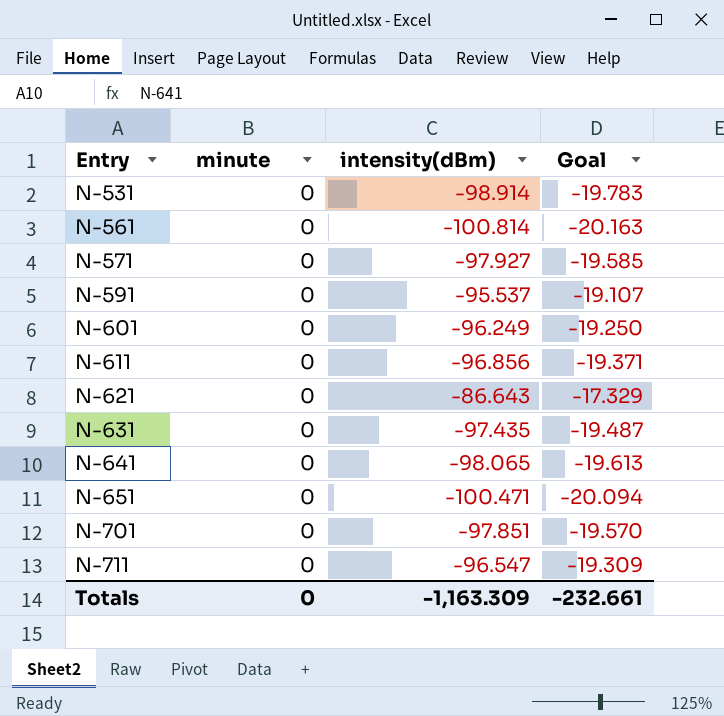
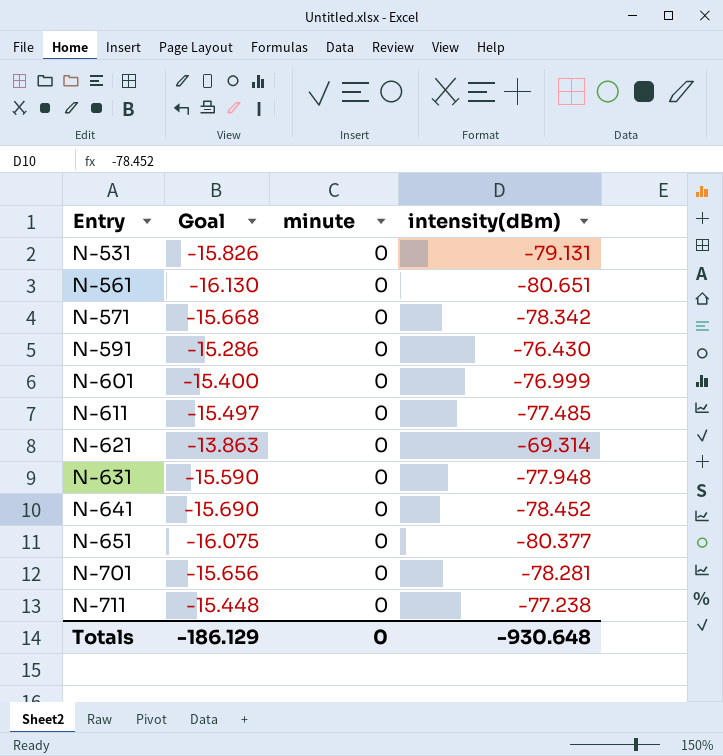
column Goal | position: 4 -> 2
N-531 | Goal: -19.783 -> -15.826
N-531 | intensity(dBm): -98.914 -> -79.131
N-561 | Goal: -20.163 -> -16.130
N-561 | intensity(dBm): -100.814 -> -80.651
N-571 | Goal: -19.585 -> -15.668
N-571 | intensity(dBm): -97.927 -> -78.342
N-591 | Goal: -19.107 -> -15.286
N-591 | intensity(dBm): -95.537 -> -76.430
N-601 | Goal: -19.250 -> -15.400
N-601 | intensity(dBm): -96.249 -> -76.999
N-611 | Goal: -19.371 -> -15.497
N-611 | intensity(dBm): -96.856 -> -77.485
N-621 | Goal: -17.329 -> -13.863
N-621 | intensity(dBm): -86.643 -> -69.314
N-631 | Goal: -19.487 -> -15.590
N-631 | intensity(dBm): -97.435 -> -77.948
N-641 | Goal: -19.613 -> -15.690
N-641 | intensity(dBm): -98.065 -> -78.452
N-651 | Goal: -20.094 -> -16.075
N-651 | intensity(dBm): -100.471 -> -80.377
N-701 | Goal: -19.570 -> -15.656
N-701 | intensity(dBm): -97.851 -> -78.281
N-711 | Goal: -19.309 -> -15.448
N-711 | intensity(dBm): -96.547 -> -77.238
Totals | Goal: -232.661 -> -186.129
Totals | intensity(dBm): -1,163.309 -> -930.648

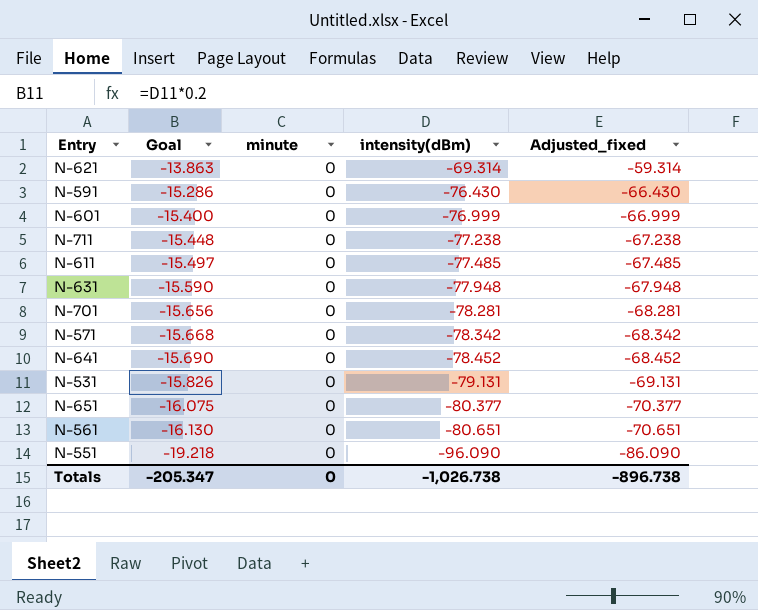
row order: Entry ascending -> Goal descending
column Adjusted_fixed | formula: none -> [intensity(dBm)] + 10
row N-551: none -> -19.218 | 0 | -96.090 | -86.090
Totals | Goal: -186.129 -> -205.347
Totals | intensity(dBm): -930.648 -> -1,026.738

